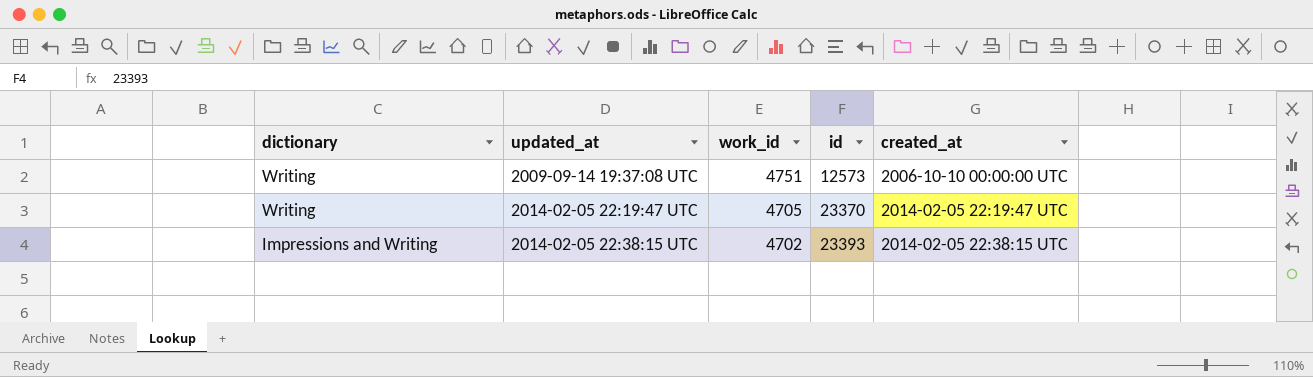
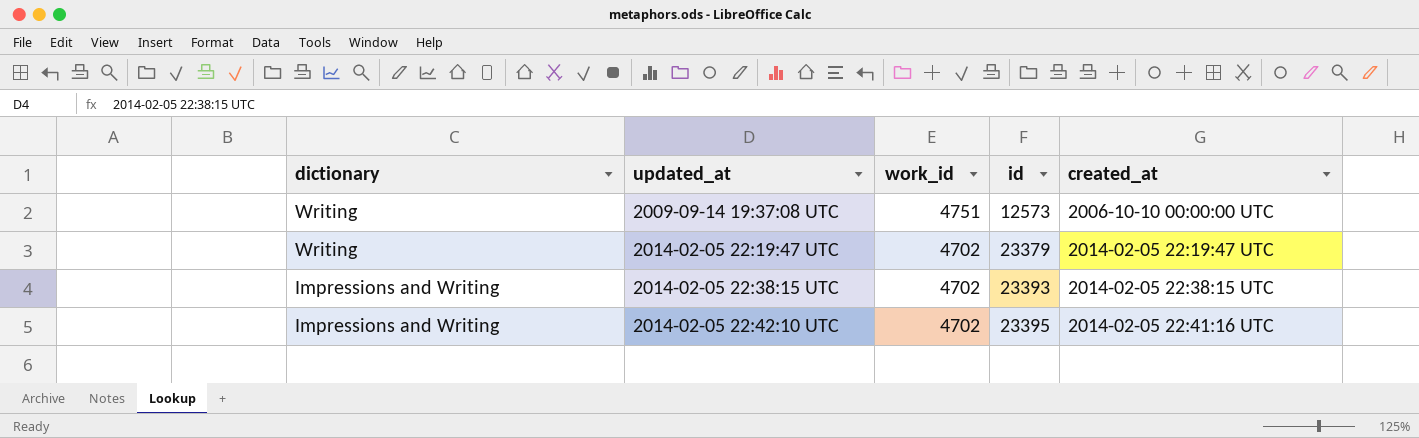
2014-02-05 22:19:47 UTC | work_id: 4705 -> 4702
2014-02-05 22:19:47 UTC | id: 23370 -> 23379
row 2014-02-05 22:42:10 UTC: none -> Impressions and Writing | 4702 | 23395 | 2014-02-05 22:41:16 UTC

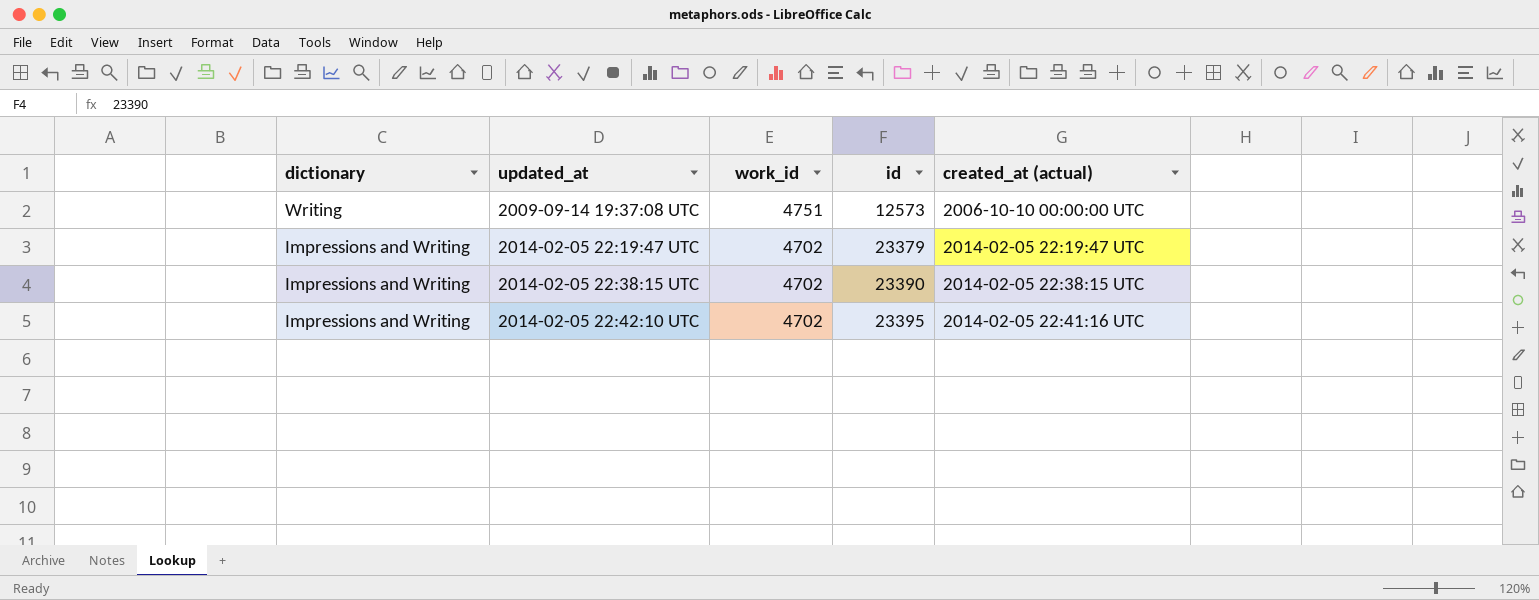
column name: created_at -> created_at (actual)
2014-02-05 22:19:47 UTC | dictionary: Writing -> Impressions and Writing
2014-02-05 22:38:15 UTC | id: 23393 -> 23390

